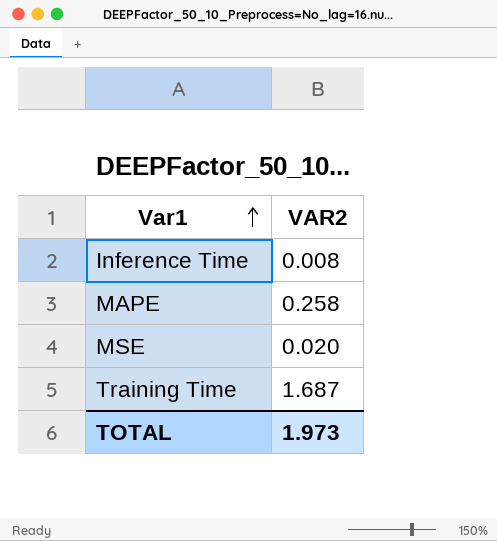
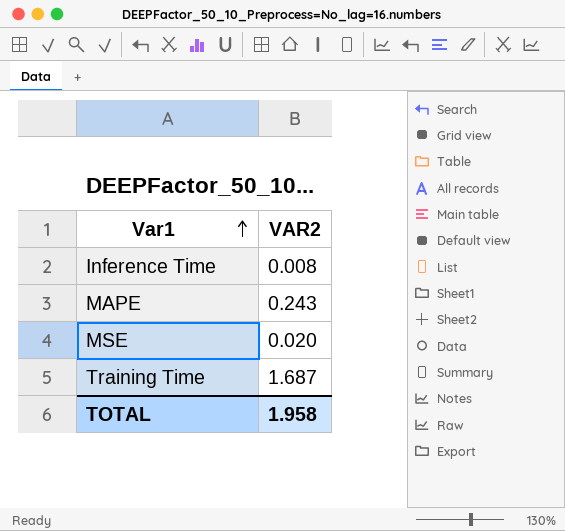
MAPE | VAR2: 0.258 -> 0.243
TOTAL | VAR2: 1.973 -> 1.958

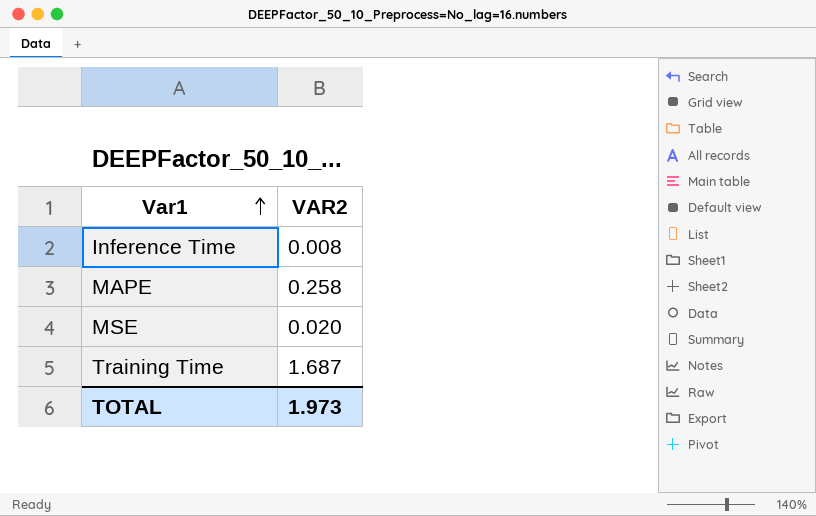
MAPE | VAR2: 0.243 -> 0.258
TOTAL | VAR2: 1.958 -> 1.973

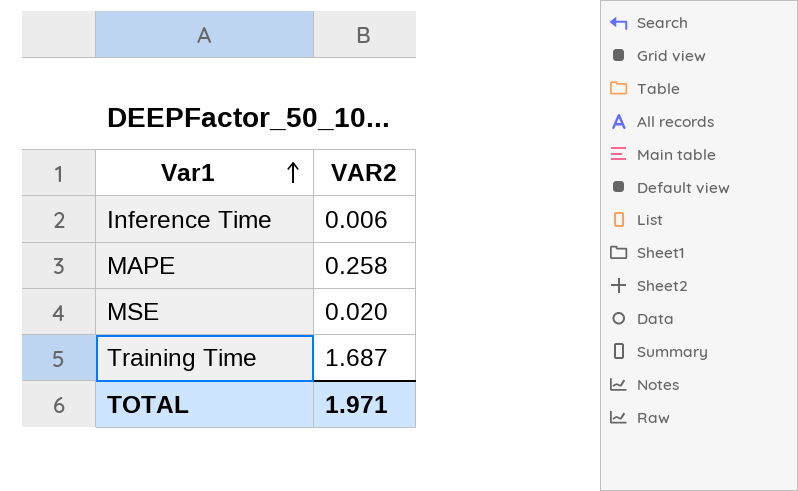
Inference Time | VAR2: 0.008 -> 0.006
TOTAL | VAR2: 1.973 -> 1.971

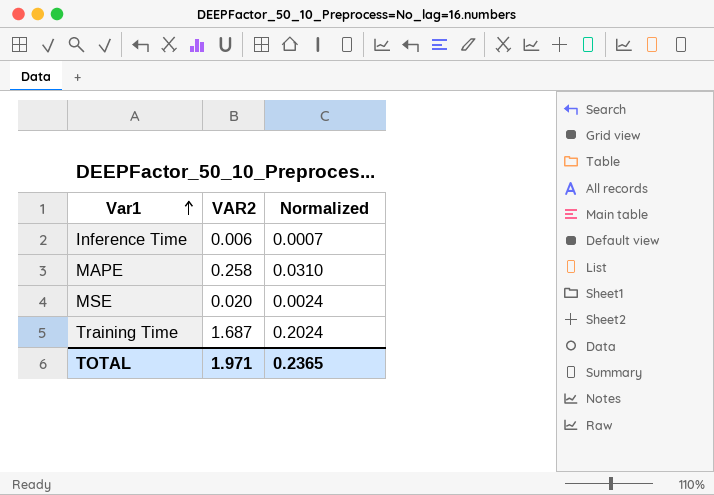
column Normalized | formula: none -> [VAR2] * 0.12

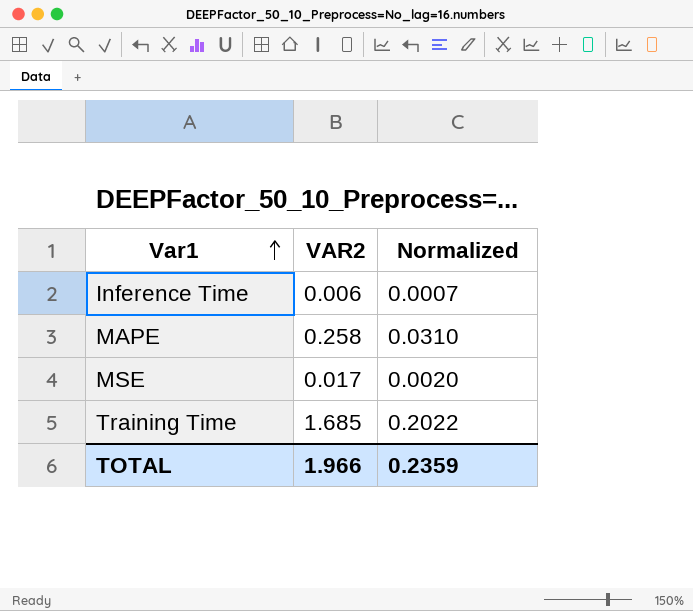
MSE | VAR2: 0.020 -> 0.017
MSE | Normalized: 0.0024 -> 0.0020
Training Time | VAR2: 1.687 -> 1.685
Training Time | Normalized: 0.2024 -> 0.2022
TOTAL | VAR2: 1.971 -> 1.966
TOTAL | Normalized: 0.2365 -> 0.2359

